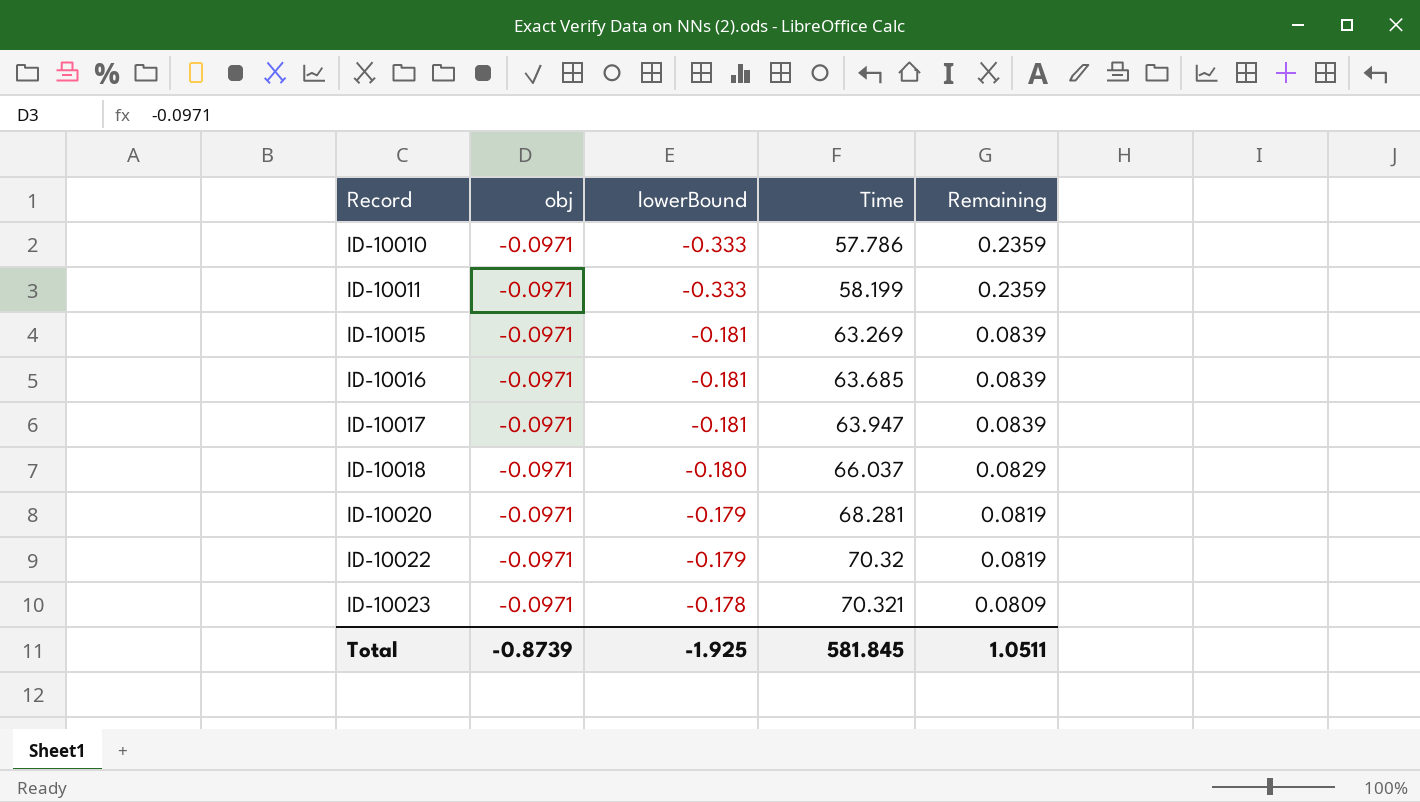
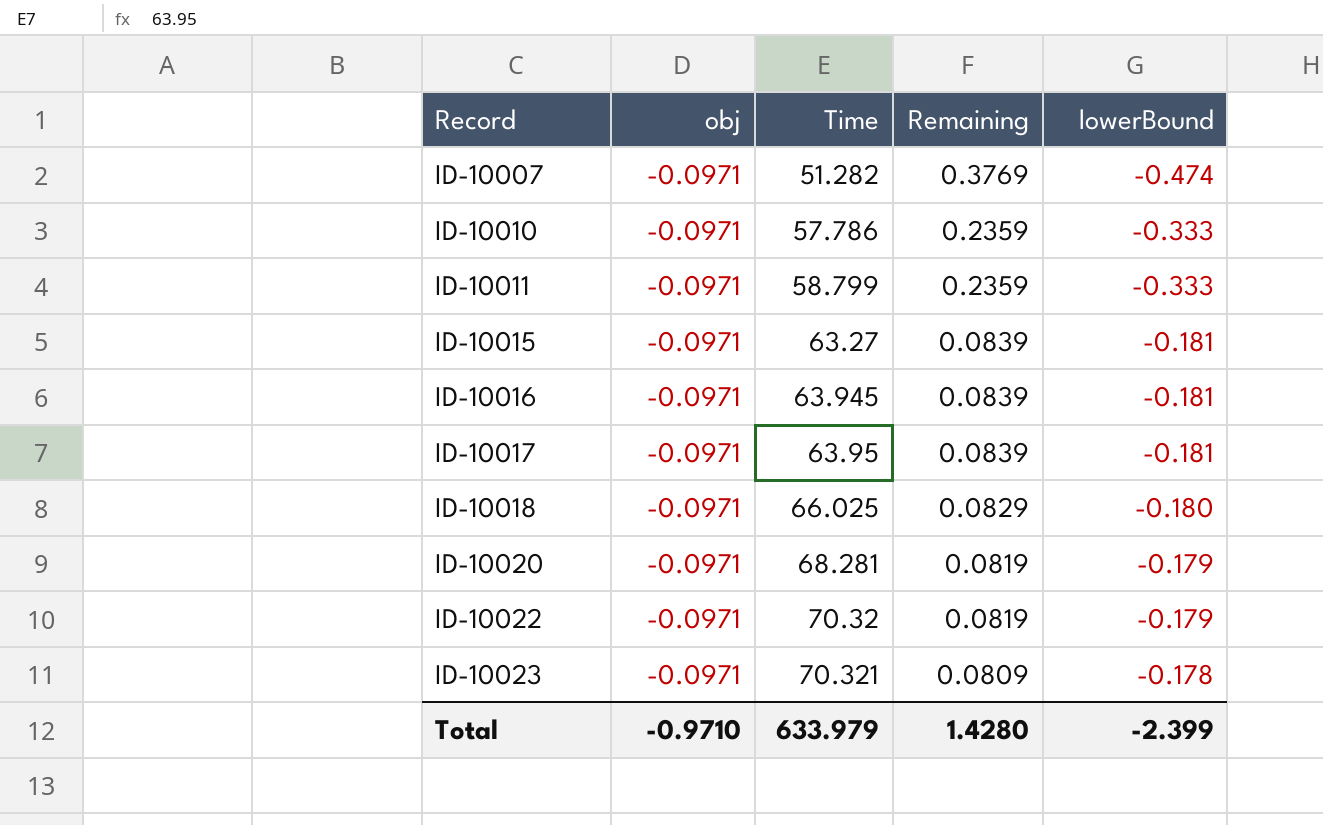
column lowerBound | position: 3 -> 5
row ID-10007: none -> -0.0971 | 51.282 | 0.3769 | -0.474
ID-10011 | Time: 58.199 -> 58.799
ID-10015 | Time: 63.269 -> 63.27
ID-10016 | Time: 63.685 -> 63.945
ID-10017 | Time: 63.947 -> 63.95
ID-10018 | Time: 66.037 -> 66.025
Total | obj: -0.8739 -> -0.9710
Total | Time: 581.845 -> 633.979
Total | Remaining: 1.0511 -> 1.4280
Total | lowerBound: -1.925 -> -2.399

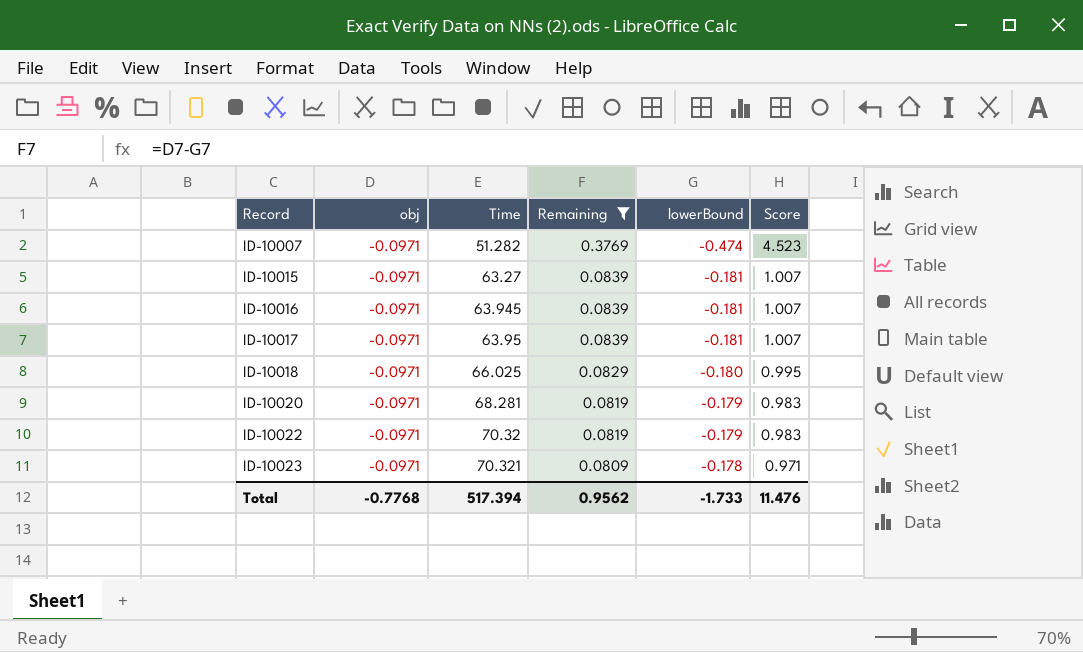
filter: none -> Remaining != 0.2359
column Score | formula: none -> [Remaining] * 12
Total | obj: -0.9710 -> -0.7768
Total | Time: 633.979 -> 517.394
Total | Remaining: 1.4280 -> 0.9562
Total | lowerBound: -2.399 -> -1.733

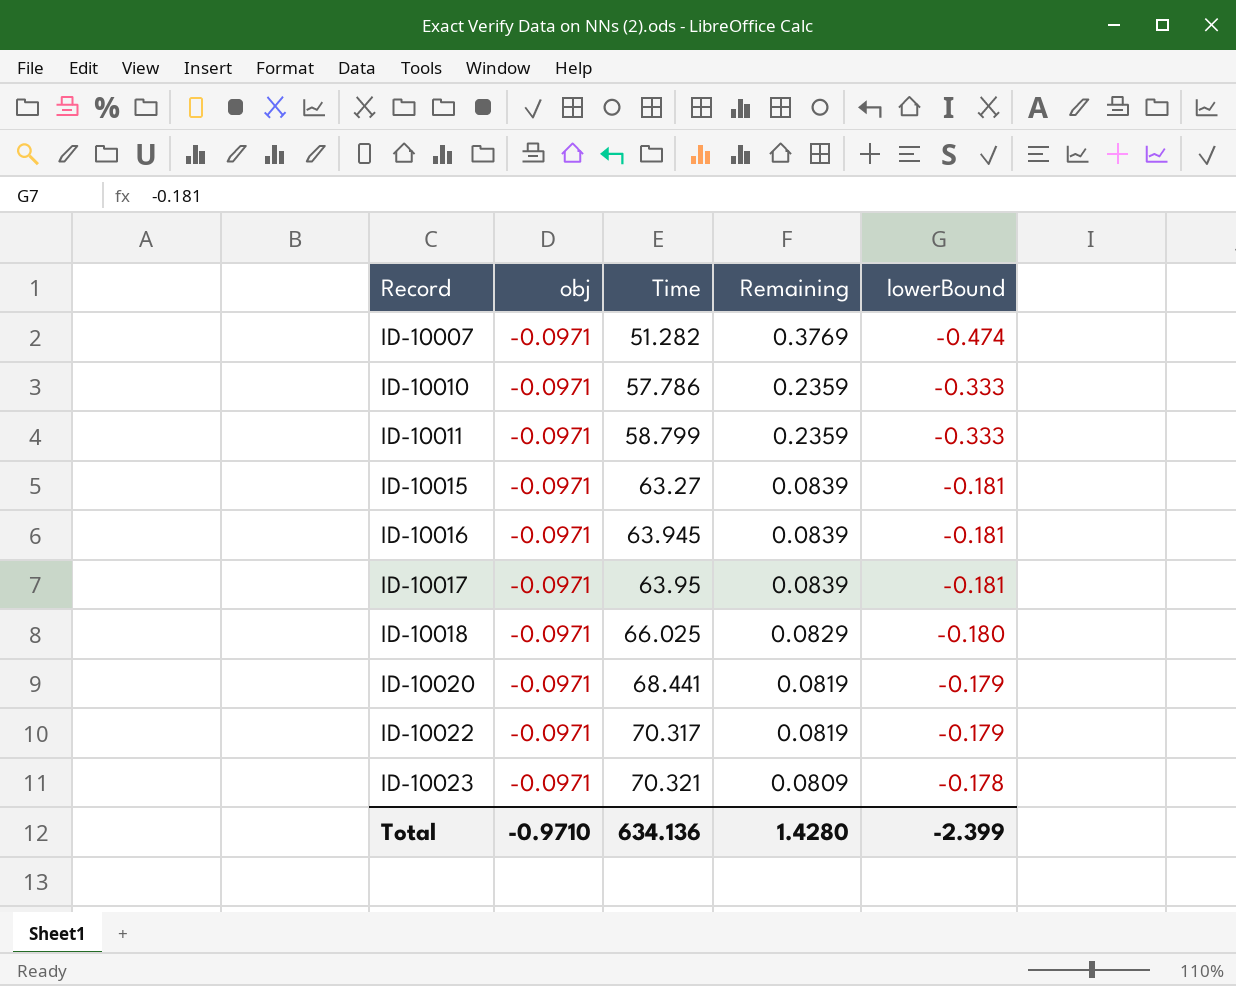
filter: Remaining != 0.2359 -> none
column Score | formula: [Remaining] * 12 -> none
ID-10020 | Time: 68.281 -> 68.441
ID-10022 | Time: 70.32 -> 70.317
Total | obj: -0.7768 -> -0.9710
Total | Time: 517.394 -> 634.136
Total | Remaining: 0.9562 -> 1.4280
Total | lowerBound: -1.733 -> -2.399

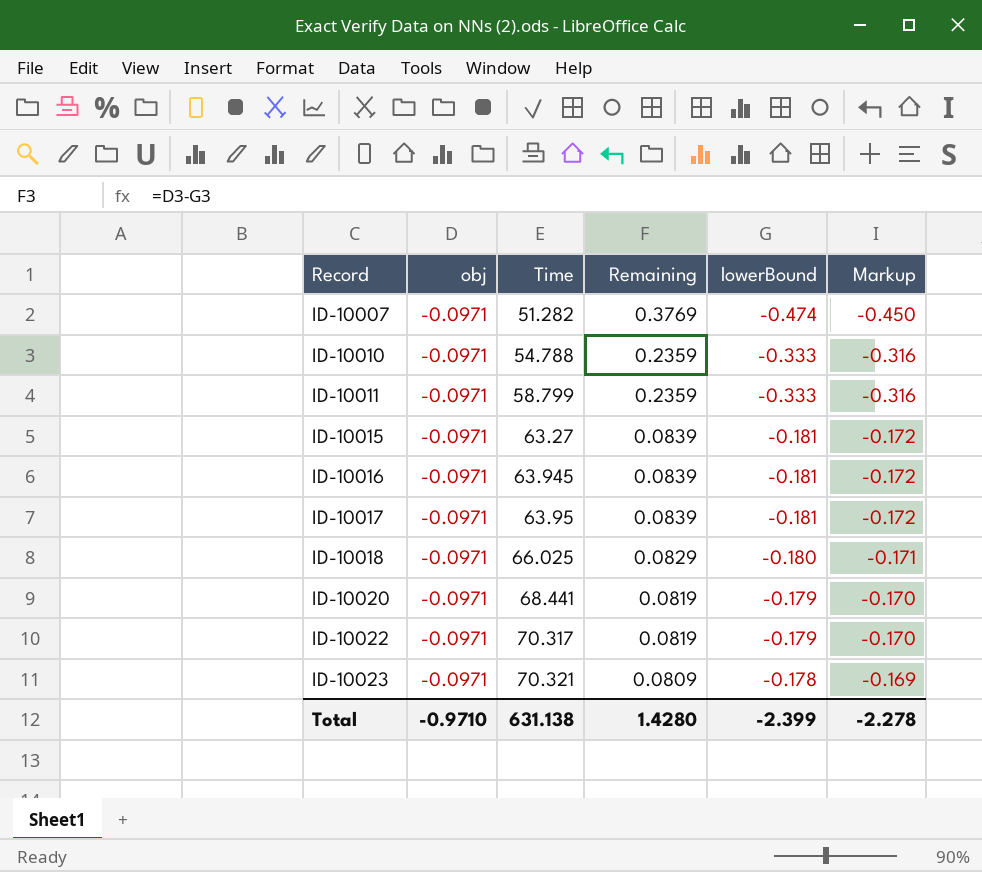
column Markup | formula: none -> [lowerBound] * 0.95
ID-10010 | Time: 57.786 -> 54.788
Total | Time: 634.136 -> 631.138

